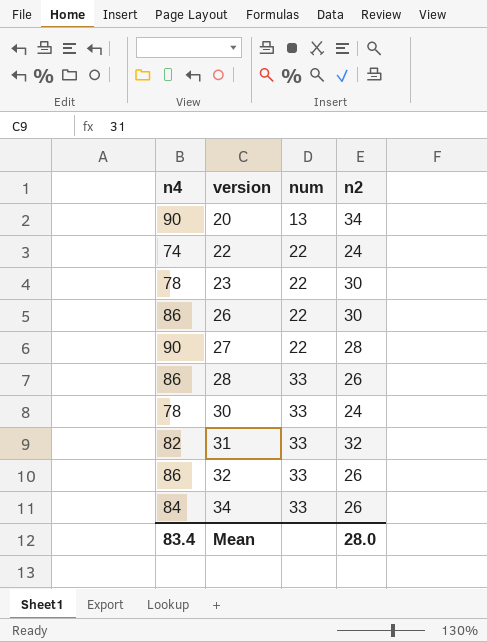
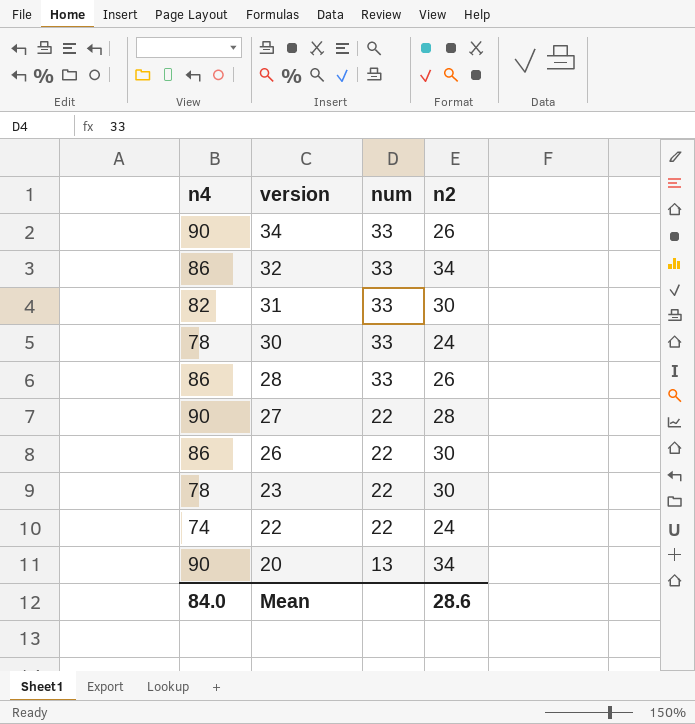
row order: version ascending -> version descending
34 | n4: 84 -> 90
32 | n2: 26 -> 34
31 | n2: 32 -> 30
Mean | n4: 83.4 -> 84.0
Mean | n2: 28.0 -> 28.6

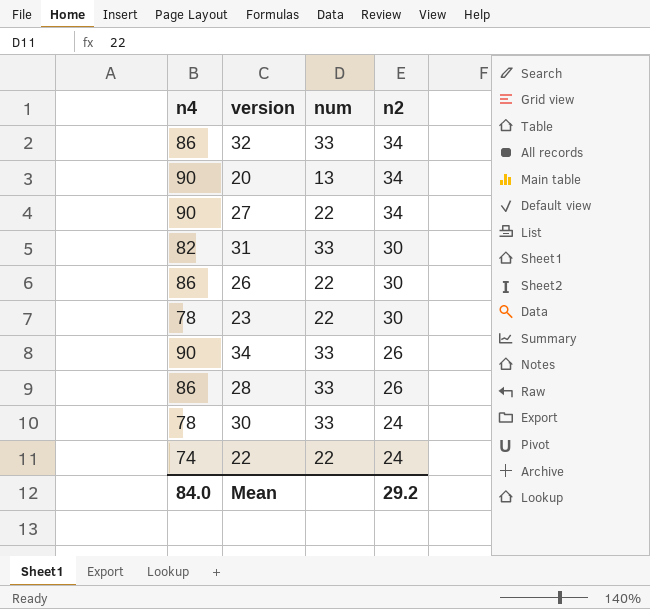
row order: version descending -> n2 descending
27 | n2: 28 -> 34
Mean | n2: 28.6 -> 29.2

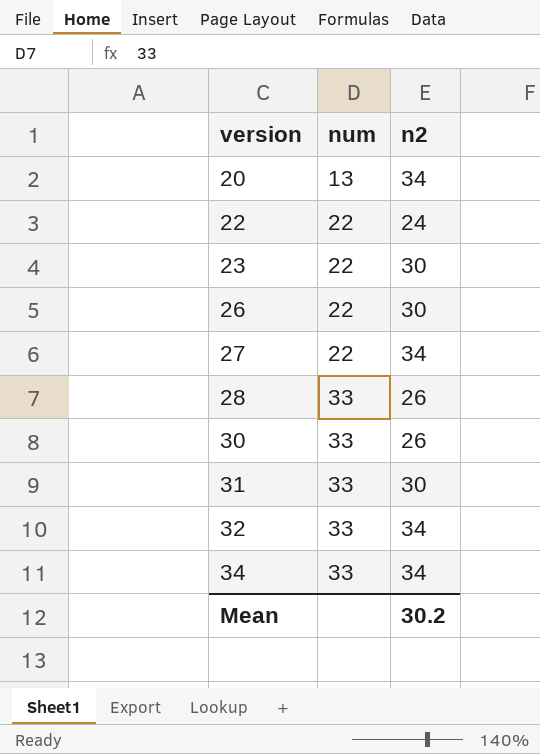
row order: n2 descending -> version ascending
column n4 | position: 1 -> none
30 | n2: 24 -> 26
34 | n2: 26 -> 34
Mean | n2: 29.2 -> 30.2

